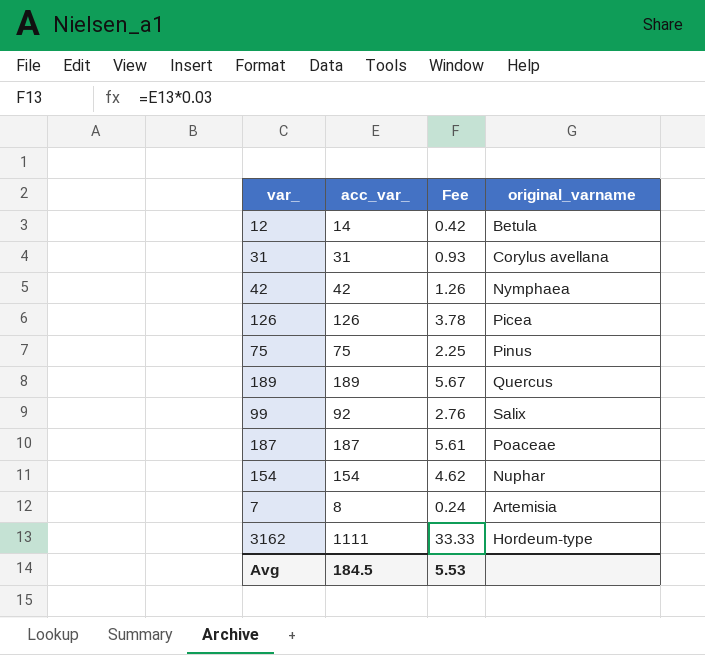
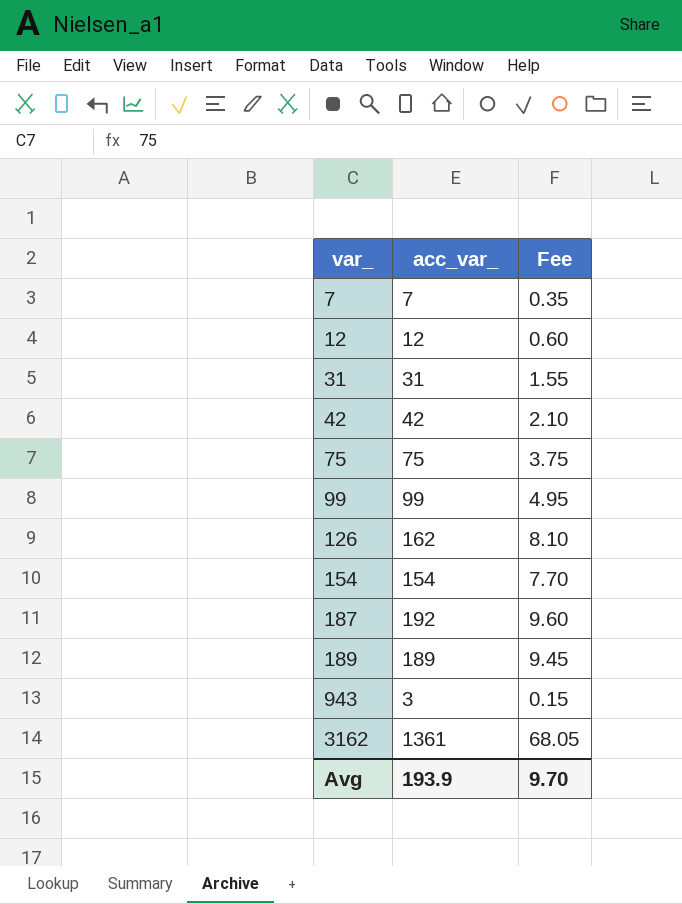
row order: none -> var_ ascending
column original_varname | position: 4 -> none
column Fee | formula: [acc_var_] * 0.03 -> [acc_var_] * 0.05
7 | acc_var_: 8 -> 7
12 | acc_var_: 14 -> 12
99 | acc_var_: 92 -> 99
126 | acc_var_: 126 -> 162
187 | acc_var_: 187 -> 192
row 943: none -> 3 | 0.15
3162 | acc_var_: 1111 -> 1361
Avg | acc_var_: 184.5 -> 193.9
Avg | Fee: 5.53 -> 9.70

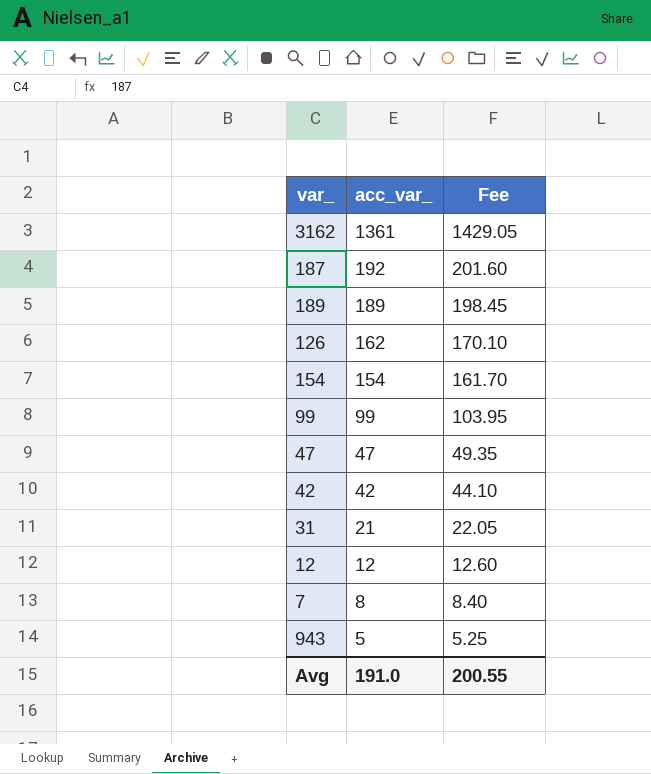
row order: var_ ascending -> acc_var_ descending
column Fee | formula: [acc_var_] * 0.05 -> [acc_var_] * 1.05
row 75: 75 | 3.75 -> none
row 47: none -> 47 | 49.35
31 | acc_var_: 31 -> 21
7 | acc_var_: 7 -> 8
943 | acc_var_: 3 -> 5
Avg | acc_var_: 193.9 -> 191.0
Avg | Fee: 9.70 -> 200.55

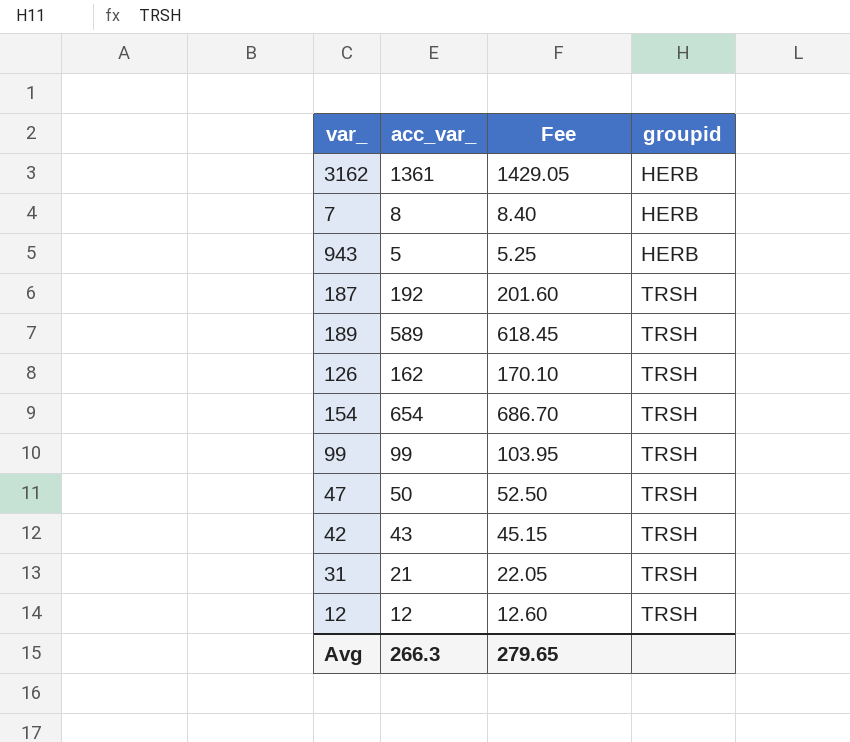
row order: acc_var_ descending -> groupid ascending
column groupid | position: none -> 4
189 | acc_var_: 189 -> 589
189 | Fee: 198.45 -> 618.45
154 | acc_var_: 154 -> 654
154 | Fee: 161.70 -> 686.70
47 | acc_var_: 47 -> 50
47 | Fee: 49.35 -> 52.50
42 | acc_var_: 42 -> 43
42 | Fee: 44.10 -> 45.15
Avg | acc_var_: 191.0 -> 266.3
Avg | Fee: 200.55 -> 279.65

